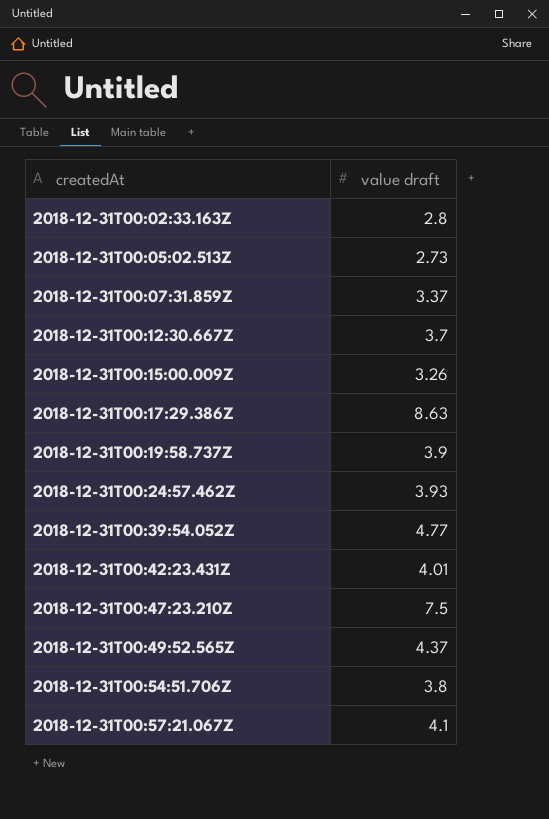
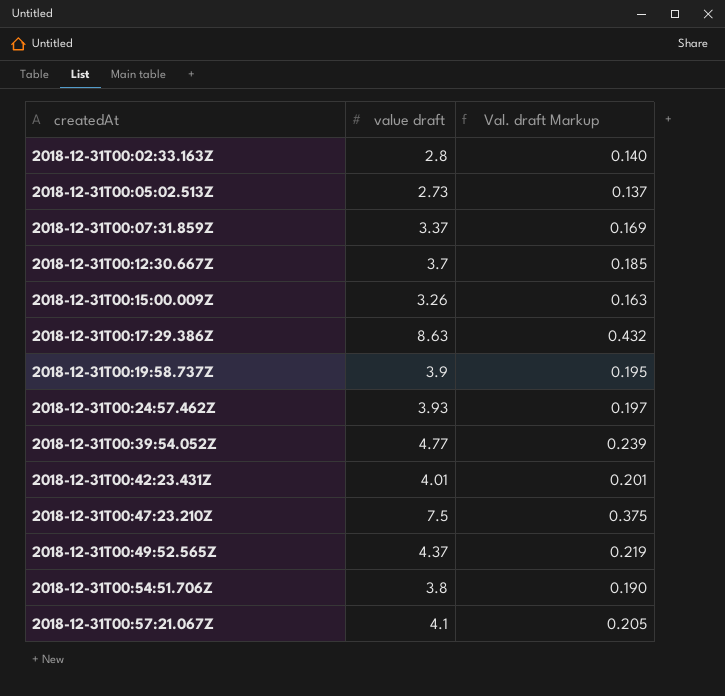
column Val. draft Markup | formula: none -> [value draft] * 0.05

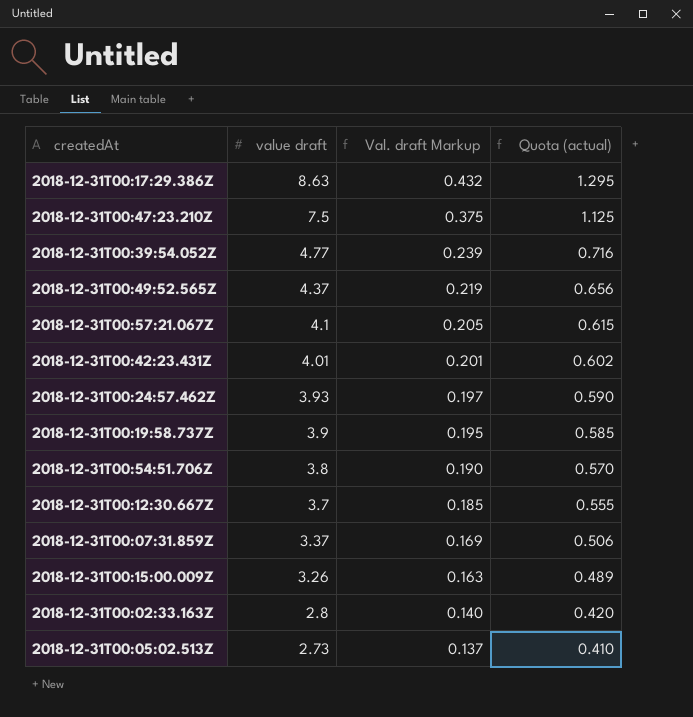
row order: createdAt ascending -> value draft descending
column Quota (actual) | formula: none -> [value draft] * 0.15

